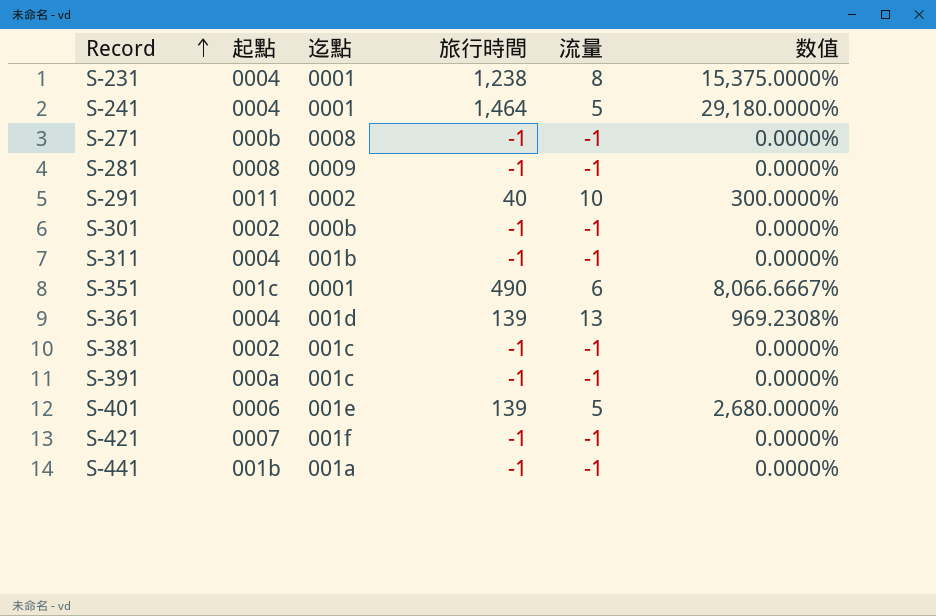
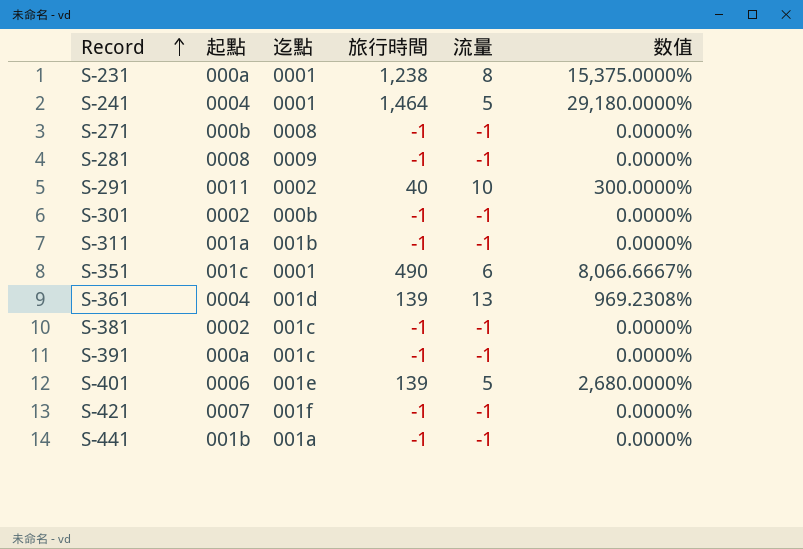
S-231 | 起點: 0004 -> 000a
S-311 | 起點: 0004 -> 001a

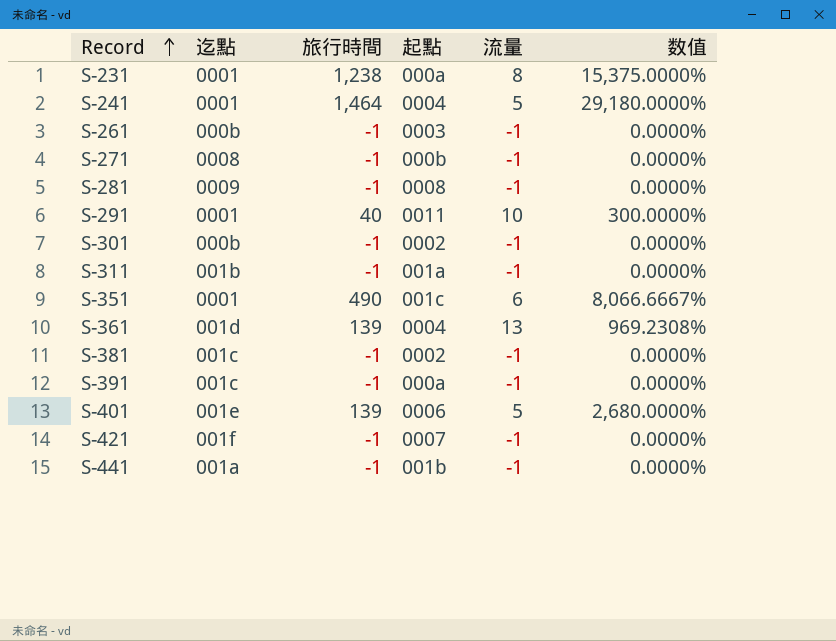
column 起點 | position: 2 -> 4
row S-261: none -> 000b | -1 | 0003 | -1 | 0.0000%
S-291 | 迄點: 0002 -> 0001

